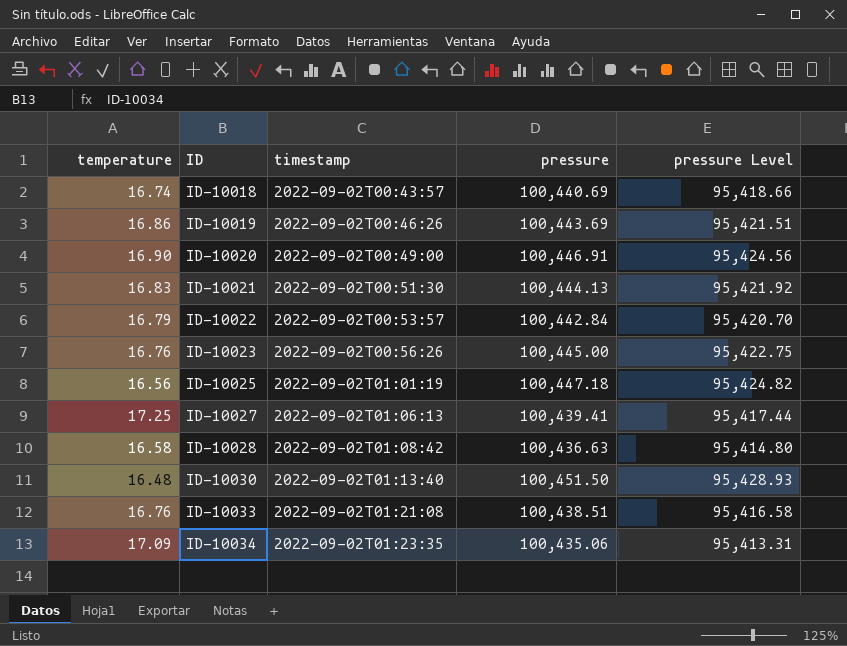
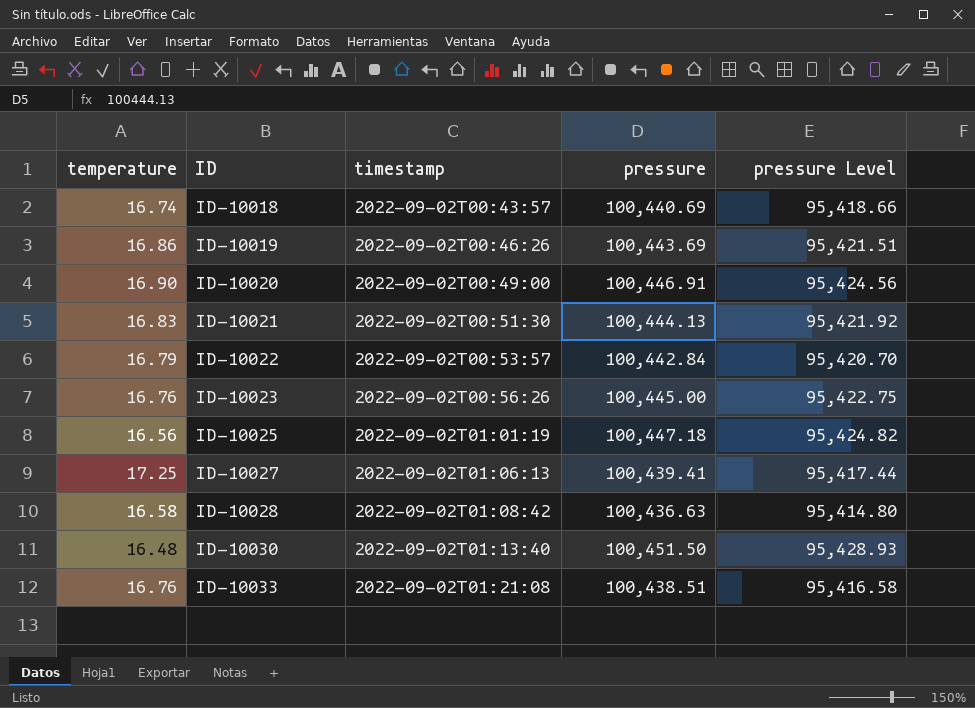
row ID-10034: 17.09 | 2022-09-02T01:23:35 | 100,435.06 | 95,413.31 -> none

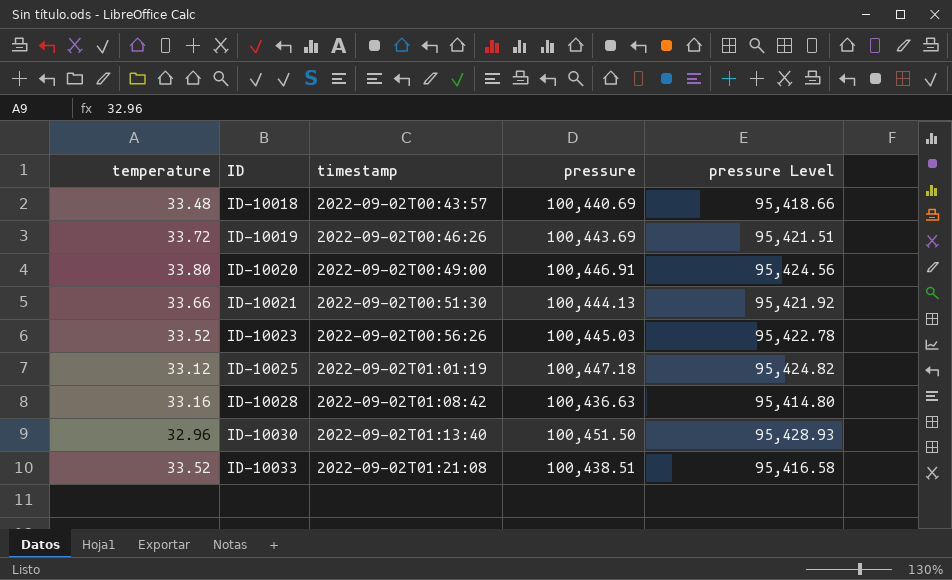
row ID-10022: 16.79 | 2022-09-02T00:53:57 | 100,442.84 | 95,420.70 -> none
row ID-10027: 17.25 | 2022-09-02T01:06:13 | 100,439.41 | 95,417.44 -> none
ID-10018 | temperature: 16.74 -> 33.48
ID-10019 | temperature: 16.86 -> 33.72
ID-10020 | temperature: 16.90 -> 33.80
ID-10021 | temperature: 16.83 -> 33.66
ID-10023 | temperature: 16.76 -> 33.52
ID-10023 | pressure: 100,445.00 -> 100,445.03
ID-10023 | pressure Level: 95,422.75 -> 95,422.78
ID-10025 | temperature: 16.56 -> 33.12
ID-10028 | temperature: 16.58 -> 33.16
ID-10030 | temperature: 16.48 -> 32.96
ID-10033 | temperature: 16.76 -> 33.52

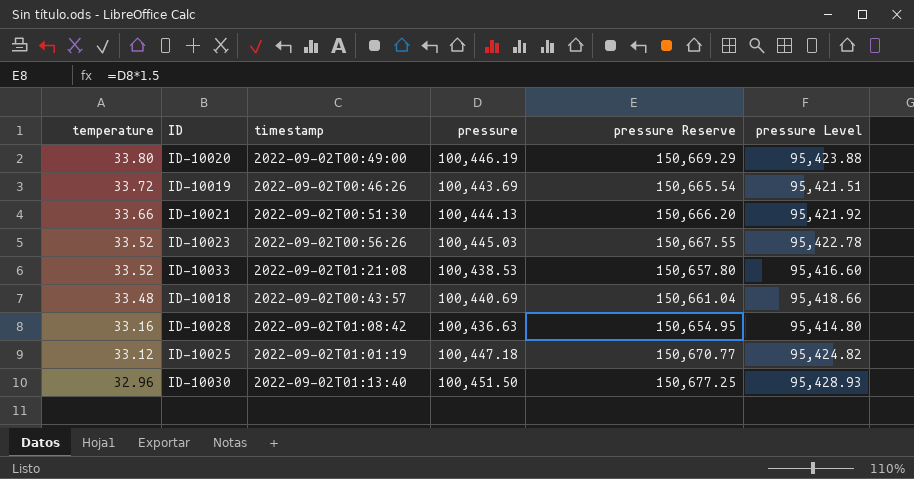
row order: ID ascending -> temperature descending
column pressure Reserve | formula: none -> [pressure] * 1.5
ID-10020 | pressure: 100,446.91 -> 100,446.19
ID-10020 | pressure Level: 95,424.56 -> 95,423.88
ID-10033 | pressure: 100,438.51 -> 100,438.53
ID-10033 | pressure Level: 95,416.58 -> 95,416.60

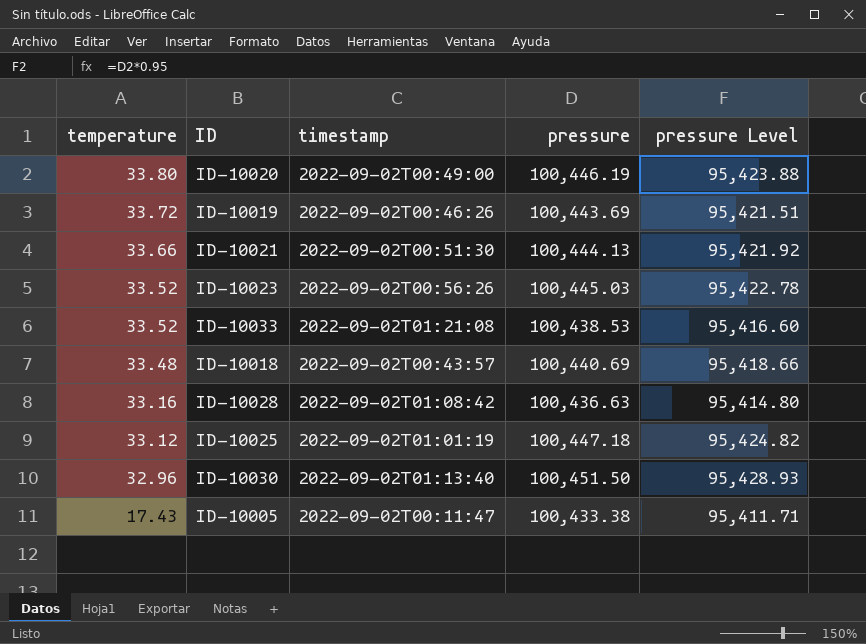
column pressure Reserve | formula: [pressure] * 1.5 -> none
row ID-10005: none -> 17.43 | 2022-09-02T00:11:47 | 100,433.38 | 95,411.71

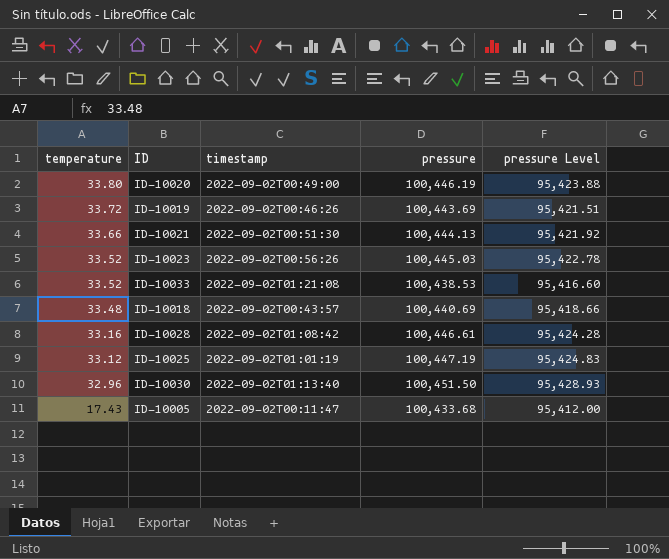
ID-10028 | pressure: 100,436.63 -> 100,446.61
ID-10028 | pressure Level: 95,414.80 -> 95,424.28
ID-10025 | pressure: 100,447.18 -> 100,447.19
ID-10025 | pressure Level: 95,424.82 -> 95,424.83
ID-10005 | pressure: 100,433.38 -> 100,433.68
ID-10005 | pressure Level: 95,411.71 -> 95,412.00

